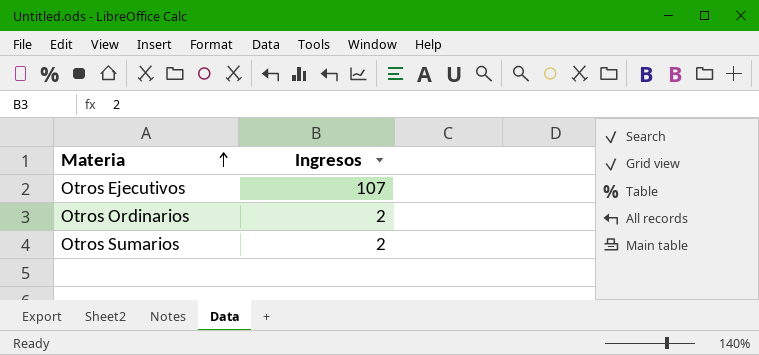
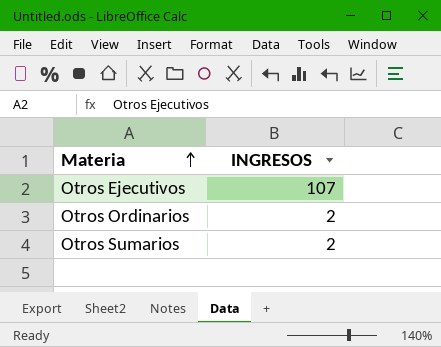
column name: Ingresos -> INGRESOS

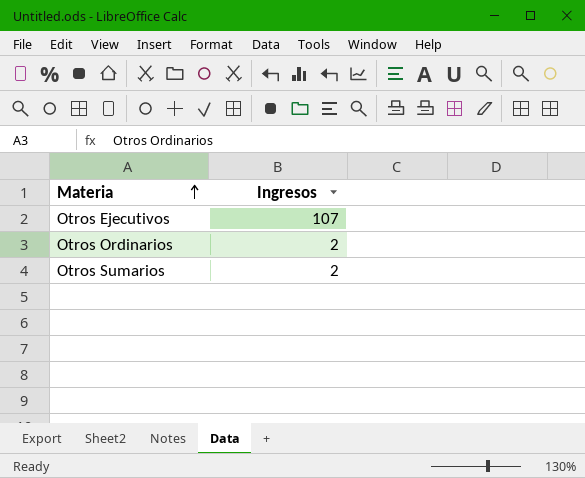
column name: INGRESOS -> Ingresos

